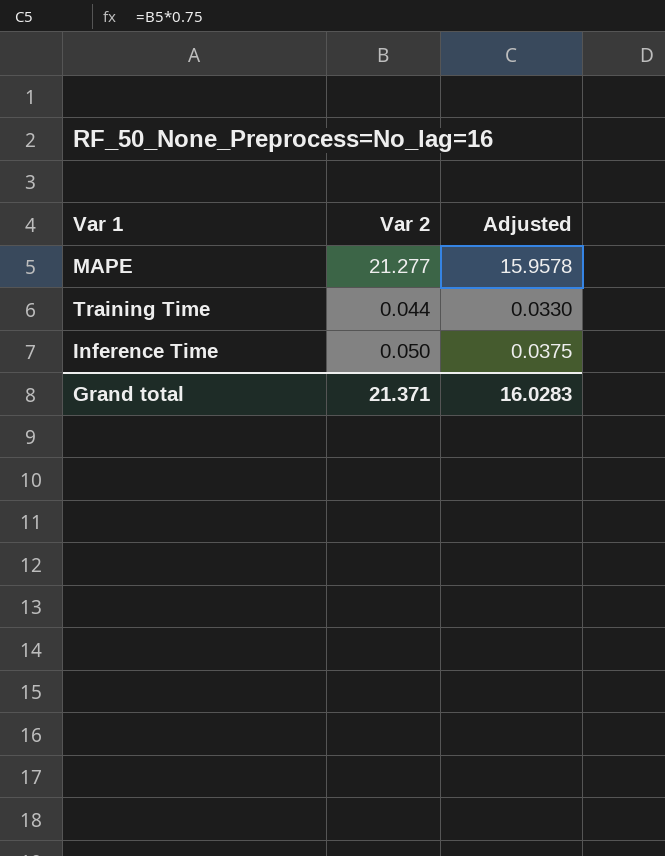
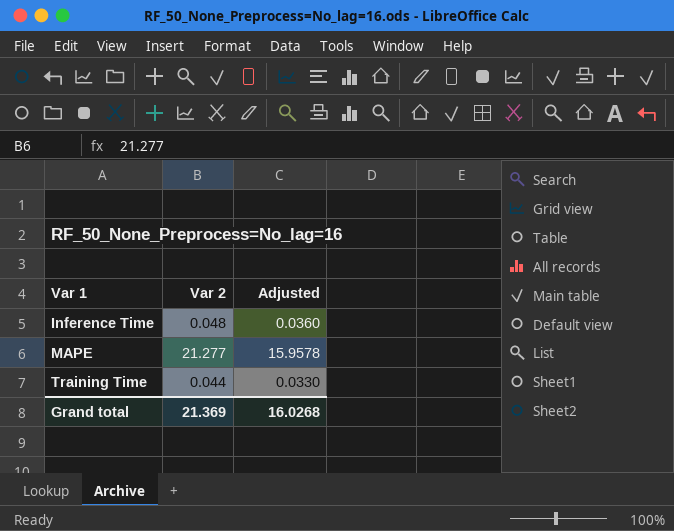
row order: none -> Var 1 ascending
Inference Time | Var 2: 0.050 -> 0.048
Inference Time | Adjusted: 0.0375 -> 0.0360
Grand total | Var 2: 21.371 -> 21.369
Grand total | Adjusted: 16.0283 -> 16.0268

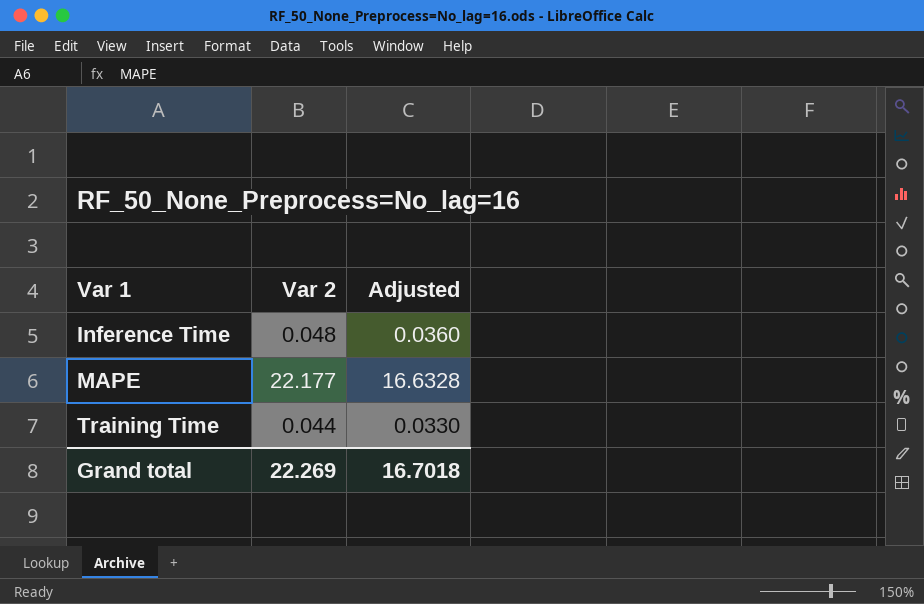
MAPE | Var 2: 21.277 -> 22.177
MAPE | Adjusted: 15.9578 -> 16.6328
Grand total | Var 2: 21.369 -> 22.269
Grand total | Adjusted: 16.0268 -> 16.7018

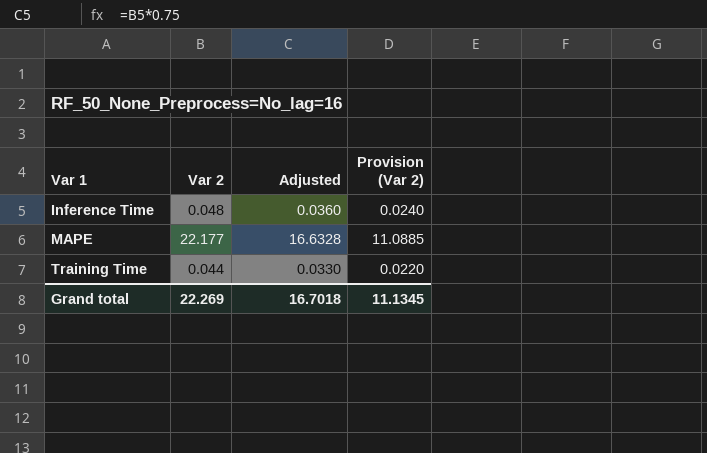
column Provision (Var 2) | formula: none -> [Var 2] * 0.5

